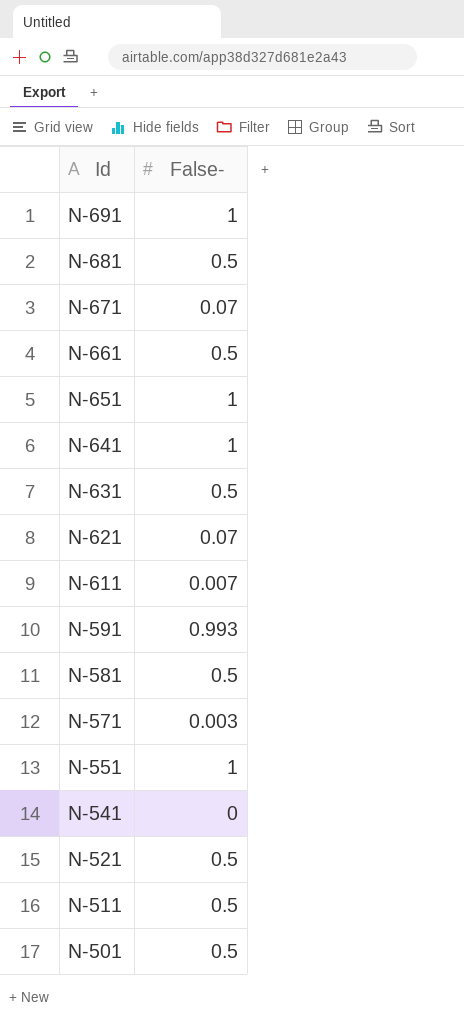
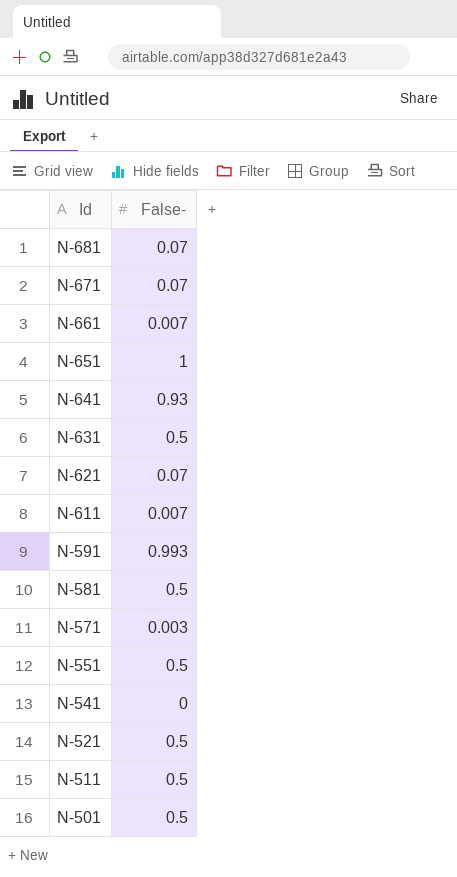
row N-691: 1 -> none
N-681 | False-: 0.5 -> 0.07
N-661 | False-: 0.5 -> 0.007
N-641 | False-: 1 -> 0.93
N-551 | False-: 1 -> 0.5

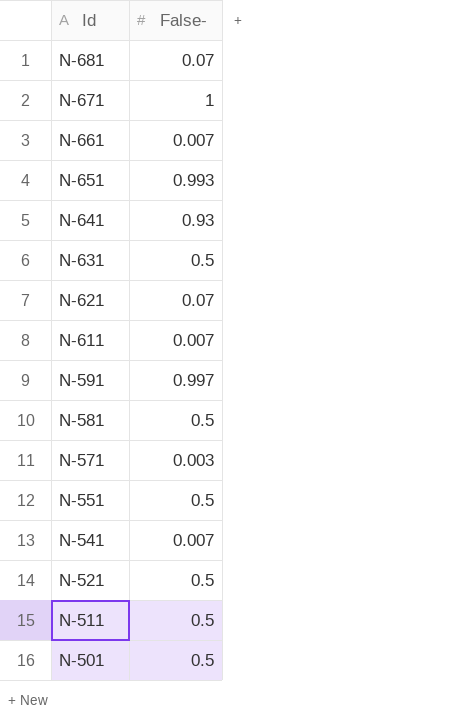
N-671 | False-: 0.07 -> 1
N-651 | False-: 1 -> 0.993
N-591 | False-: 0.993 -> 0.997
N-541 | False-: 0 -> 0.007

